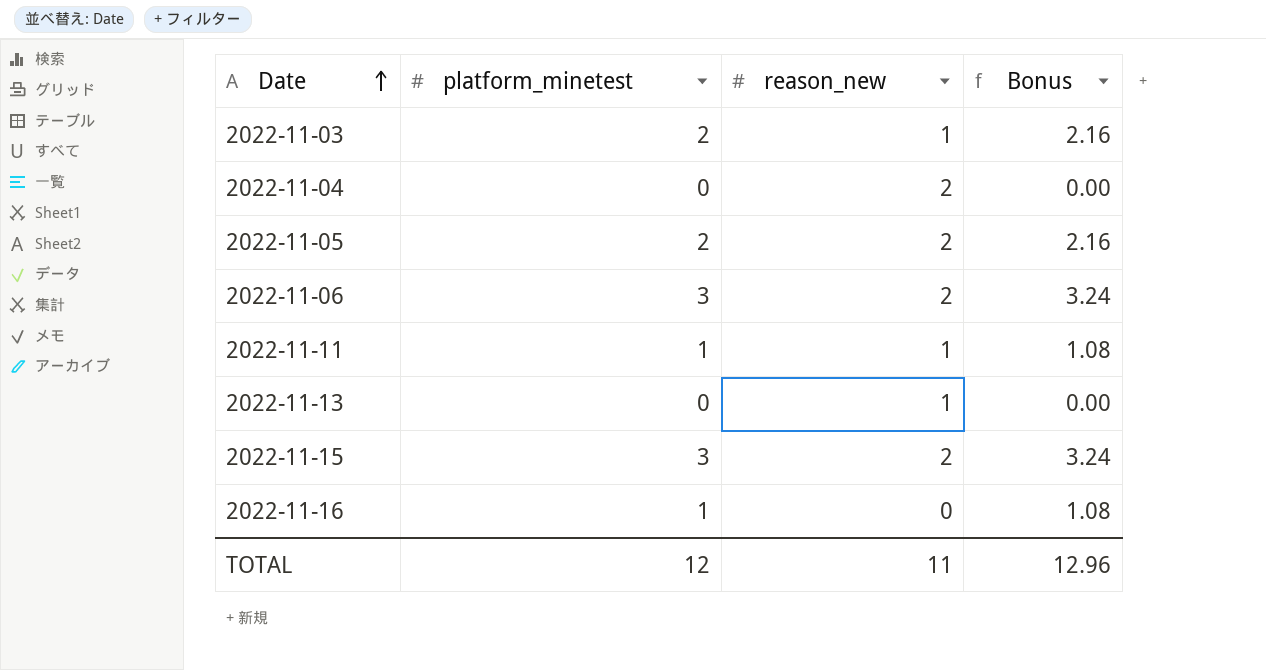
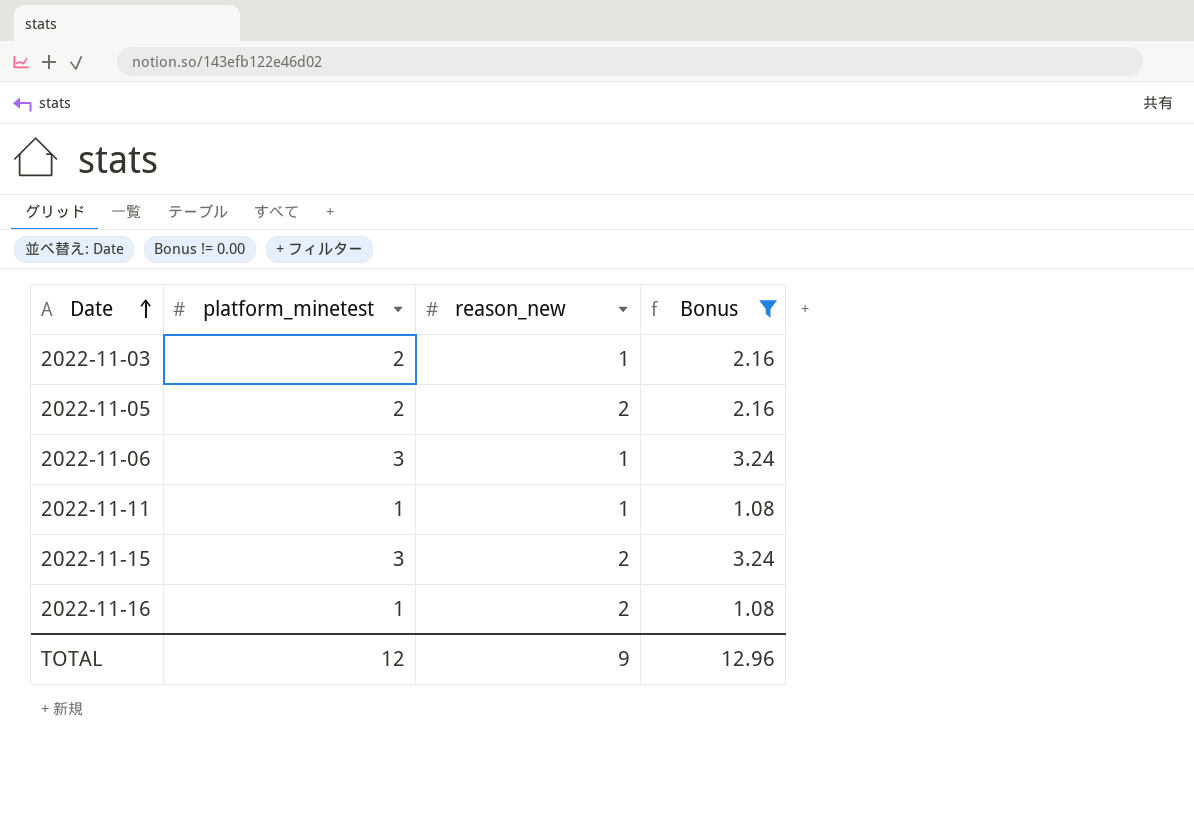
filter: none -> Bonus != 0.00
2022-11-06 | reason_new: 2 -> 1
2022-11-16 | reason_new: 0 -> 2
TOTAL | reason_new: 11 -> 9

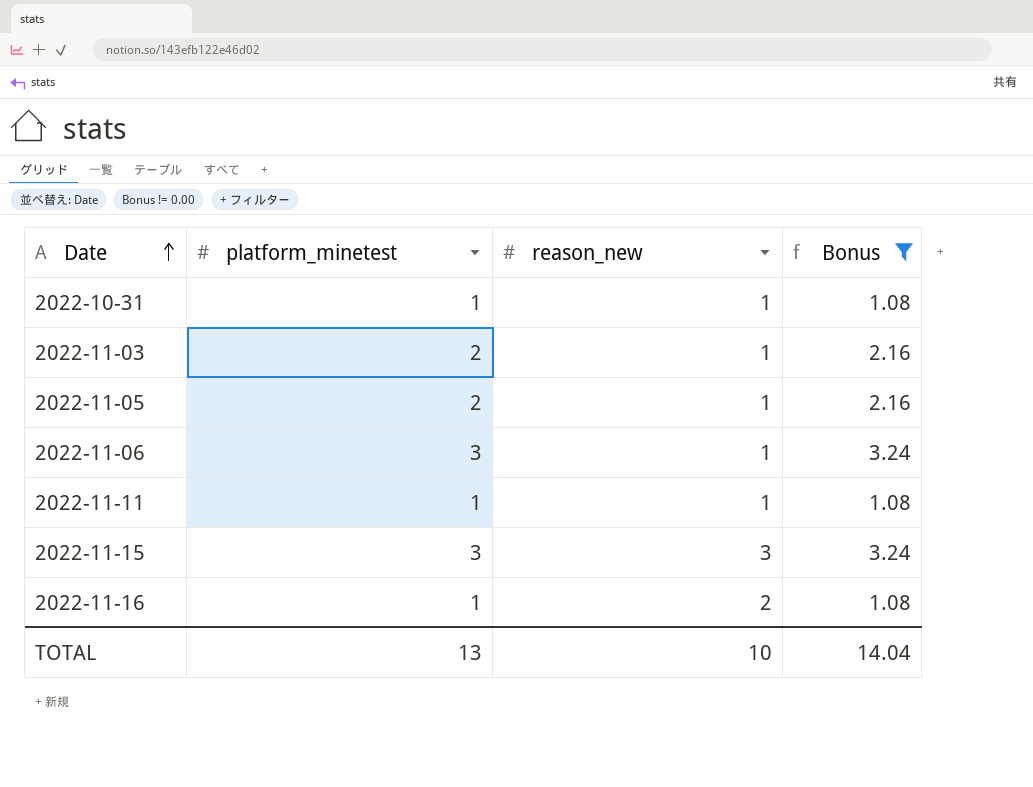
row 2022-10-31: none -> 1 | 1 | 1.08
2022-11-05 | reason_new: 2 -> 1
2022-11-15 | reason_new: 2 -> 3
TOTAL | platform_minetest: 12 -> 13
TOTAL | reason_new: 9 -> 10
TOTAL | Bonus: 12.96 -> 14.04

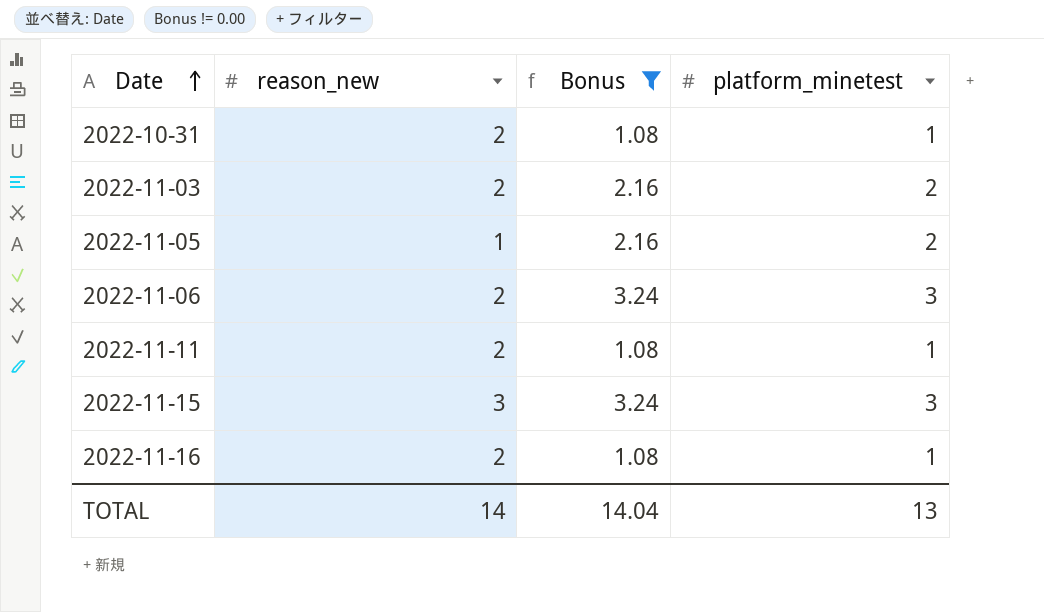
column platform_minetest | position: 2 -> 4
2022-10-31 | reason_new: 1 -> 2
2022-11-03 | reason_new: 1 -> 2
2022-11-06 | reason_new: 1 -> 2
2022-11-11 | reason_new: 1 -> 2
TOTAL | reason_new: 10 -> 14

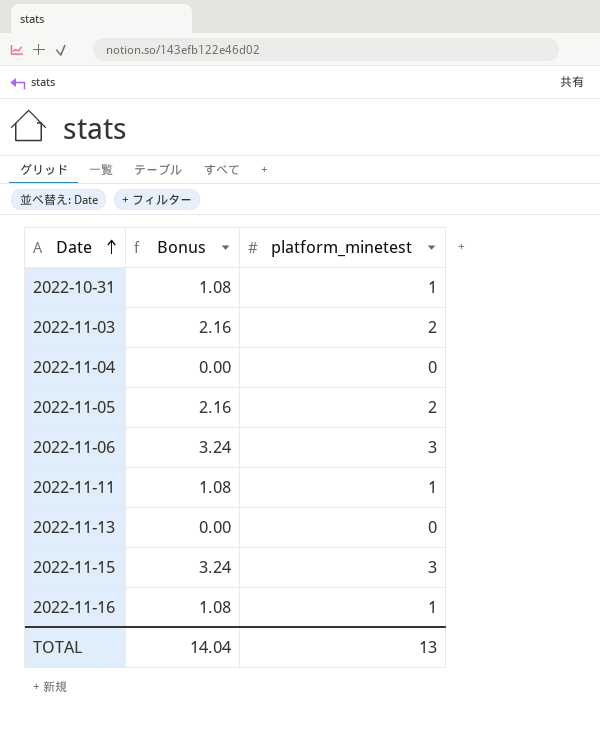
filter: Bonus != 0.00 -> none
column reason_new | position: 2 -> none

